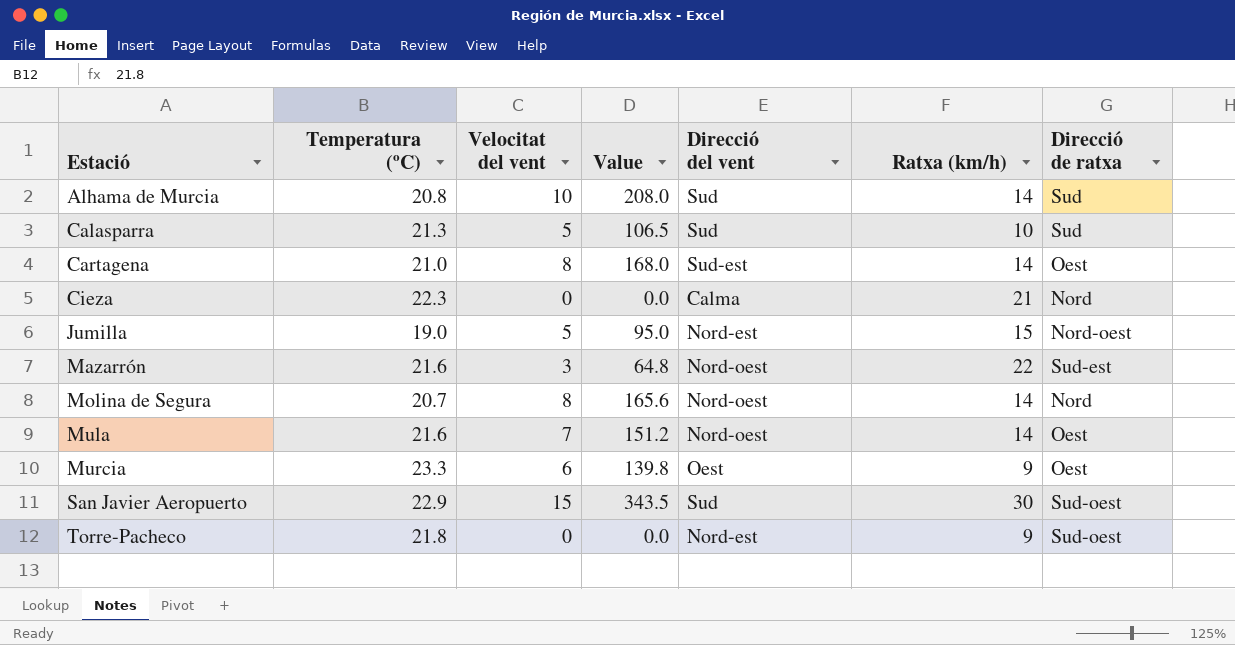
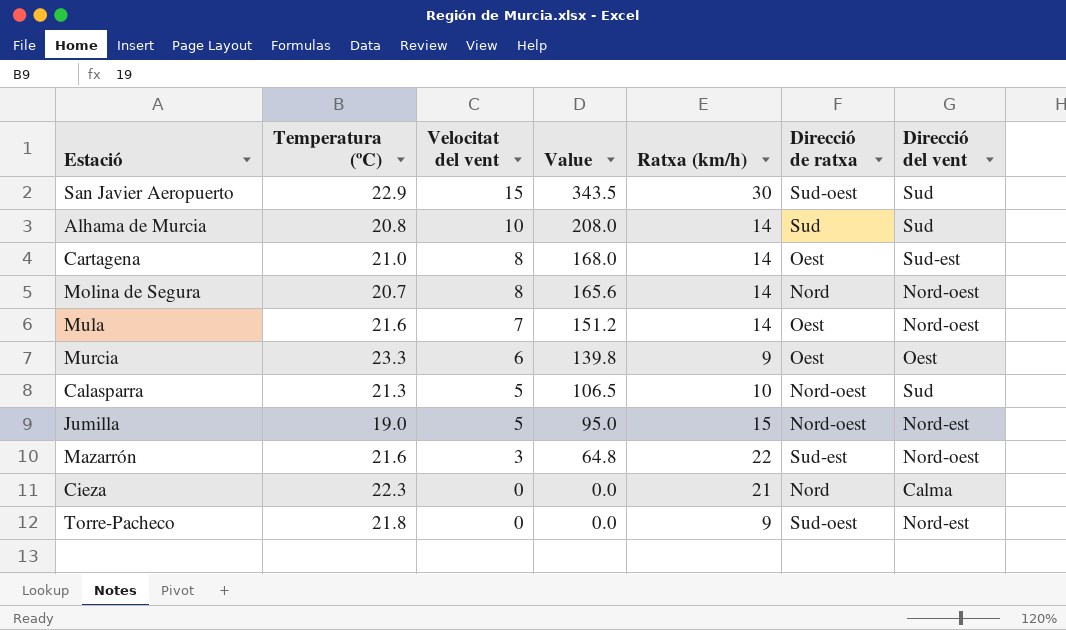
row order: Estació ascending -> Velocitat del vent descending
column Direcció del vent | position: 5 -> 7
Calasparra | Direcció de ratxa: Sud -> Nord-oest

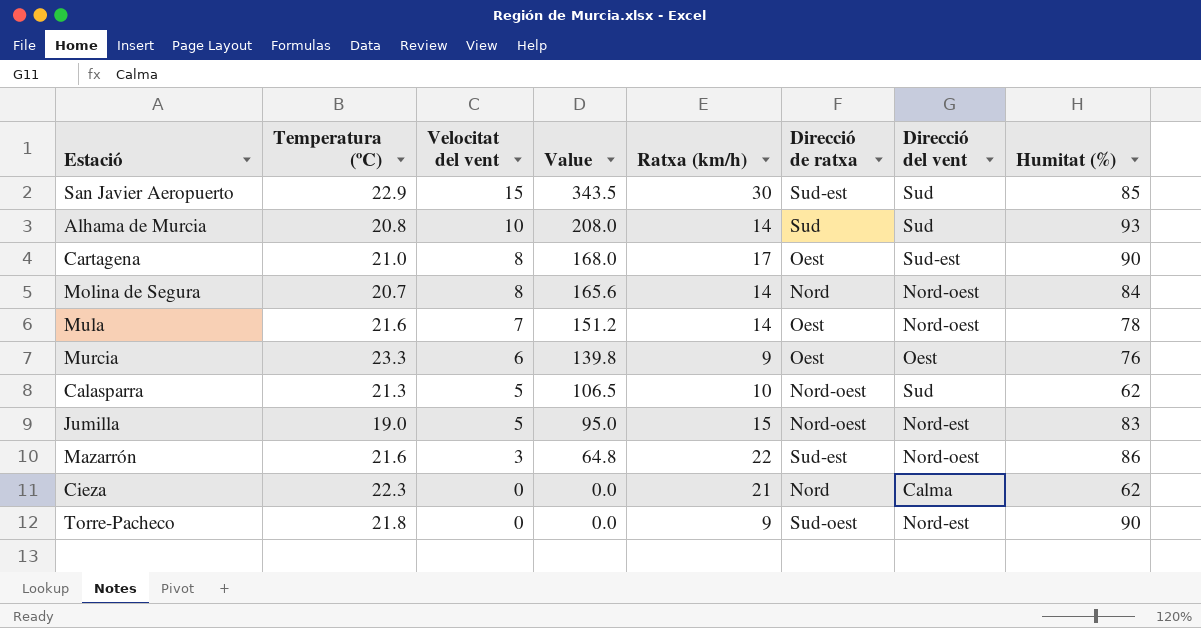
column Humitat (%) | position: none -> 8
San Javier Aeropuerto | Direcció de ratxa: Sud-oest -> Sud-est
Cartagena | Ratxa (km/h): 14 -> 17

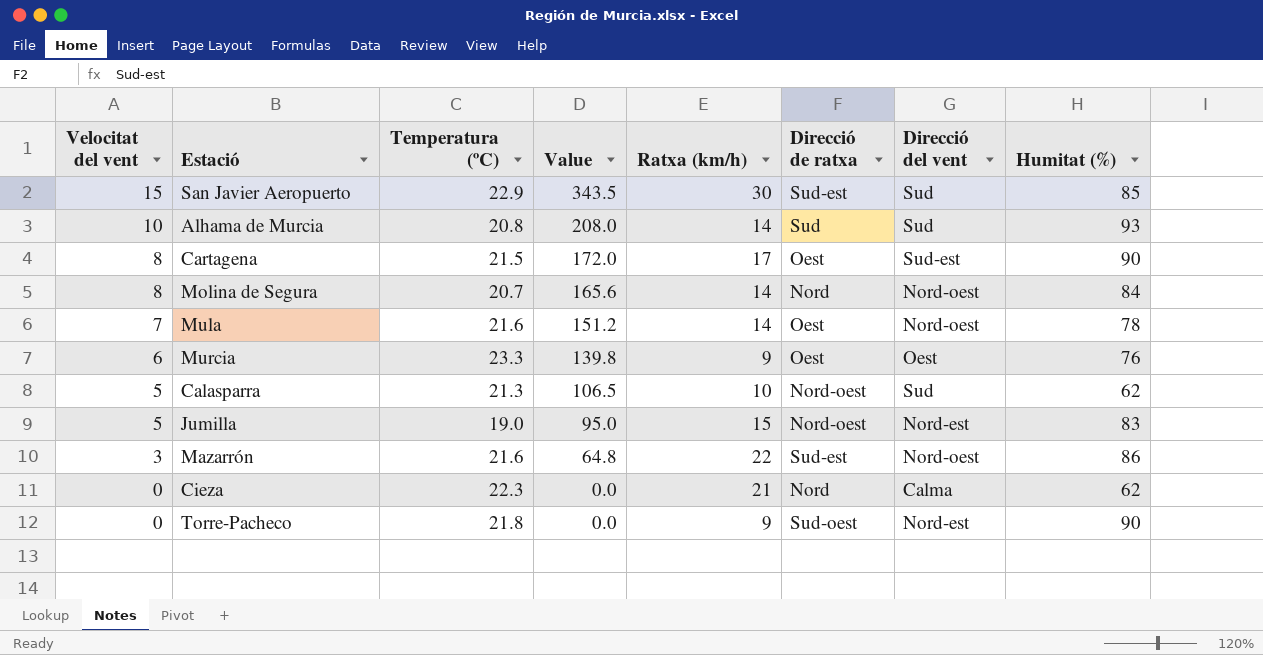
column Velocitat del vent | position: 3 -> 1
Cartagena | Temperatura (ºC): 21.0 -> 21.5
Cartagena | Value: 168.0 -> 172.0

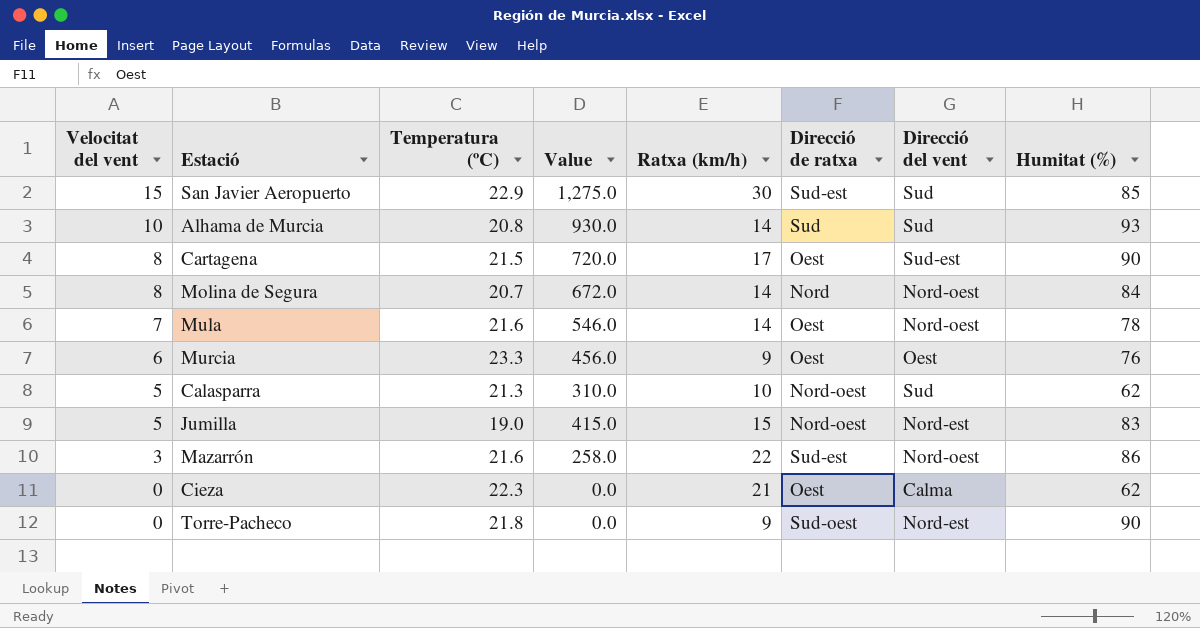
column Value | formula: [Velocitat del vent] * [Temperatura (ºC)] -> [Velocitat del vent] * [Humitat (%)]
Cieza | Direcció de ratxa: Nord -> Oest

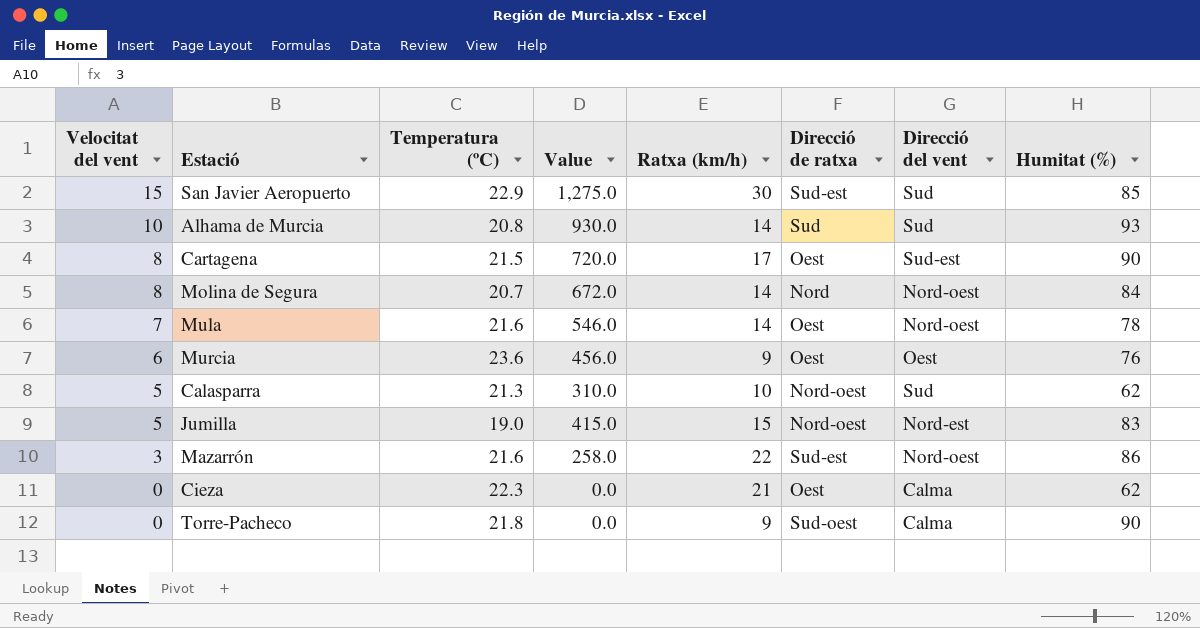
Murcia | Temperatura (ºC): 23.3 -> 23.6
Torre-Pacheco | Direcció del vent: Nord-est -> Calma

